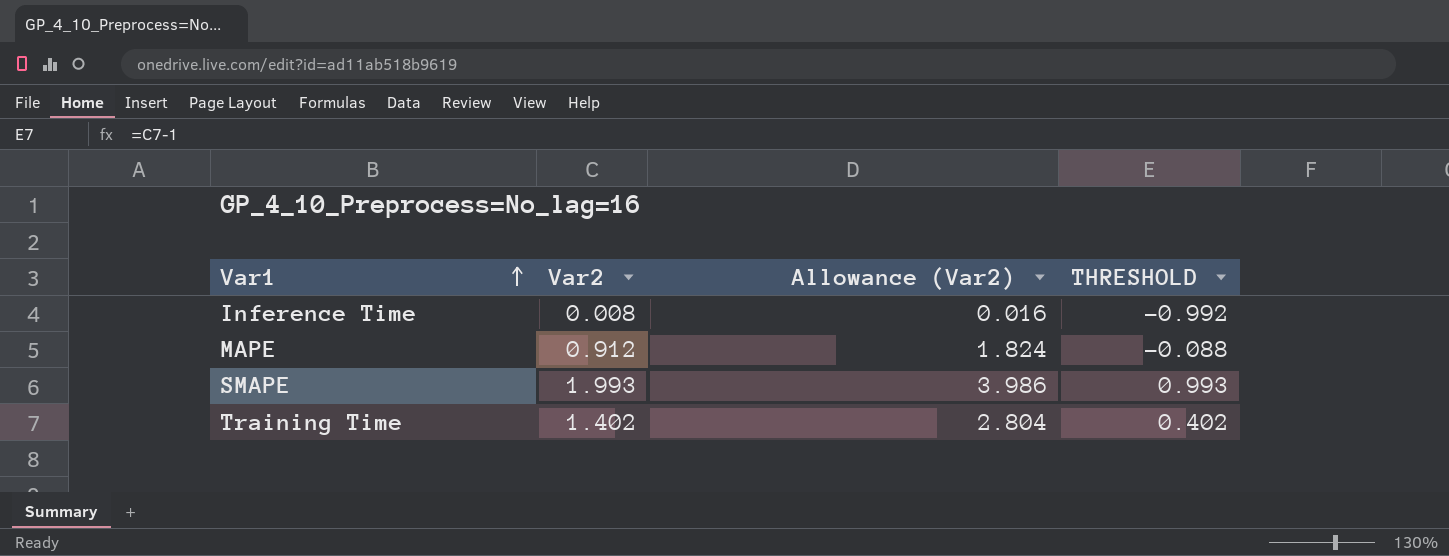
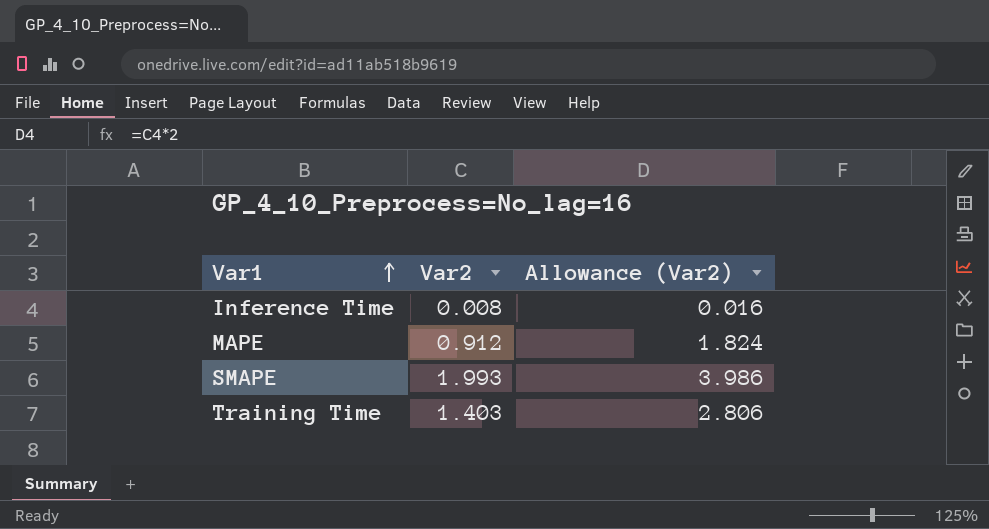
column THRESHOLD | formula: [Var2] - 1 -> none
Training Time | Var2: 1.402 -> 1.403
Training Time | Allowance (Var2): 2.804 -> 2.806

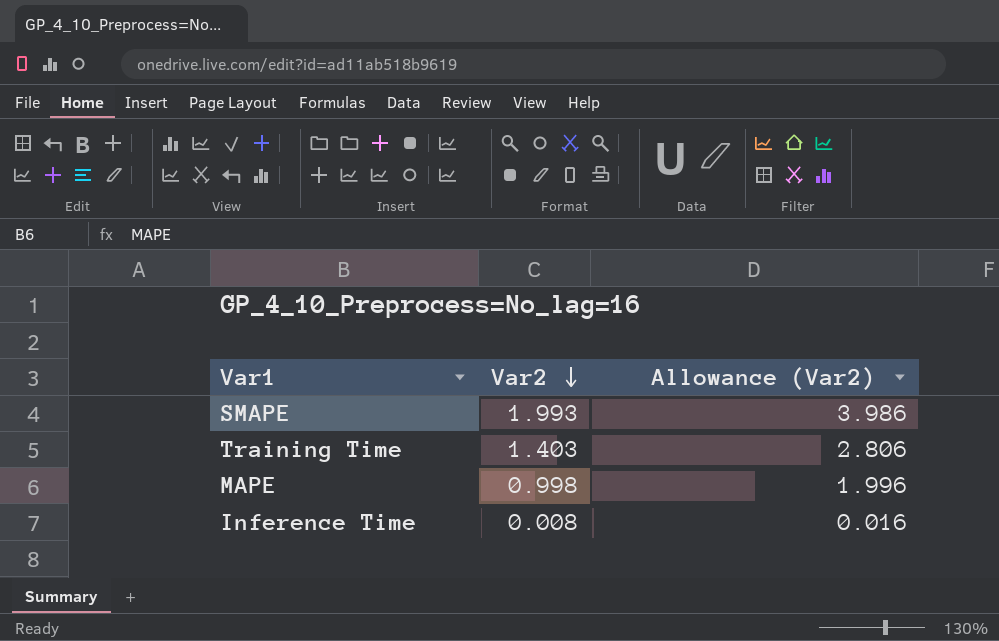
row order: Var1 ascending -> Var2 descending
MAPE | Var2: 0.912 -> 0.998
MAPE | Allowance (Var2): 1.824 -> 1.996

